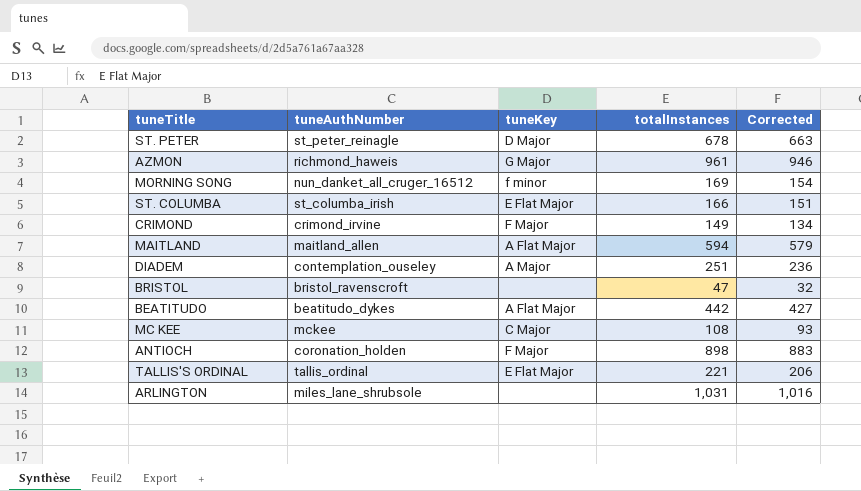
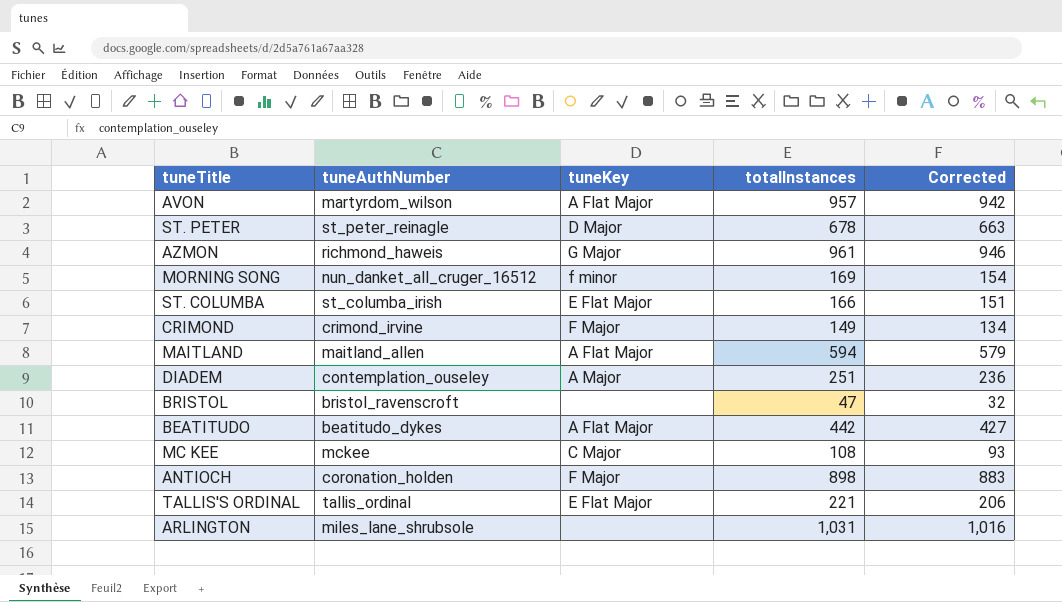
row AVON: none -> martyrdom_wilson | A Flat Major | 957 | 942

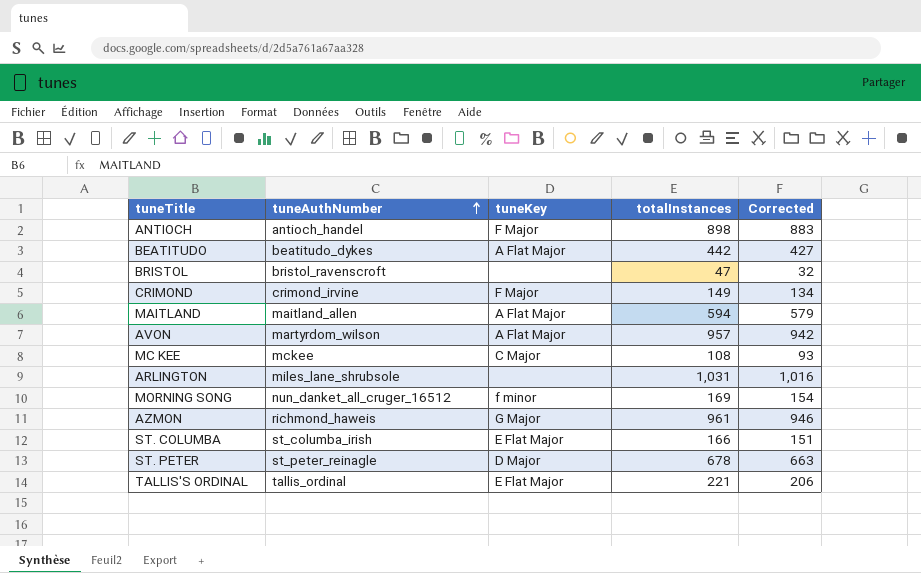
row order: none -> tuneAuthNumber ascending
row DIADEM: contemplation_ouseley | A Major | 251 | 236 -> none
ANTIOCH | tuneAuthNumber: coronation_holden -> antioch_handel

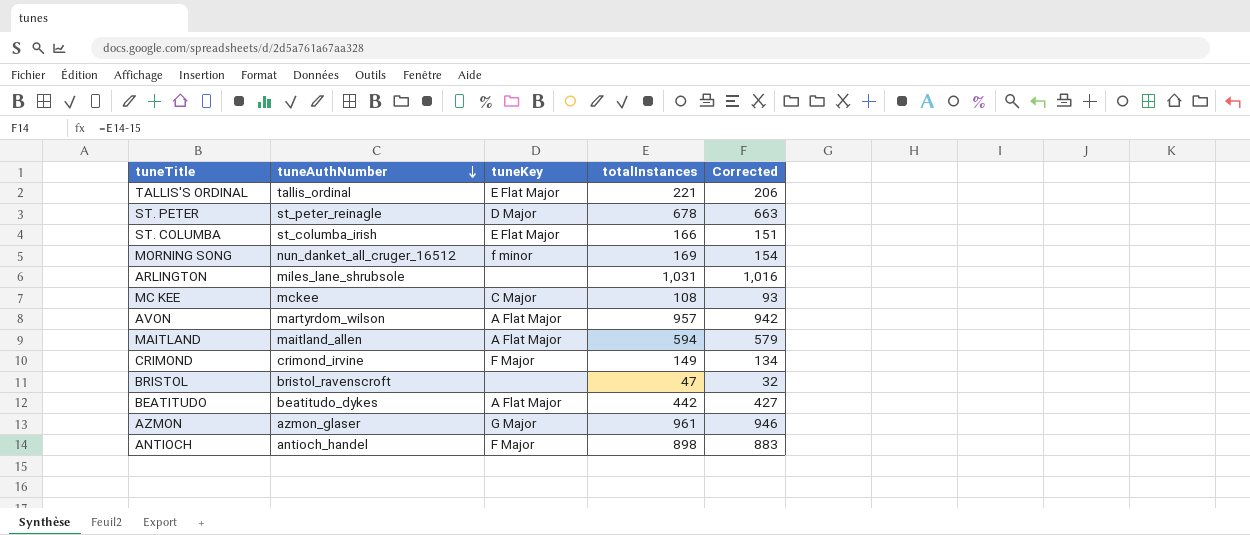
row order: tuneAuthNumber ascending -> tuneAuthNumber descending
AZMON | tuneAuthNumber: richmond_haweis -> azmon_glaser

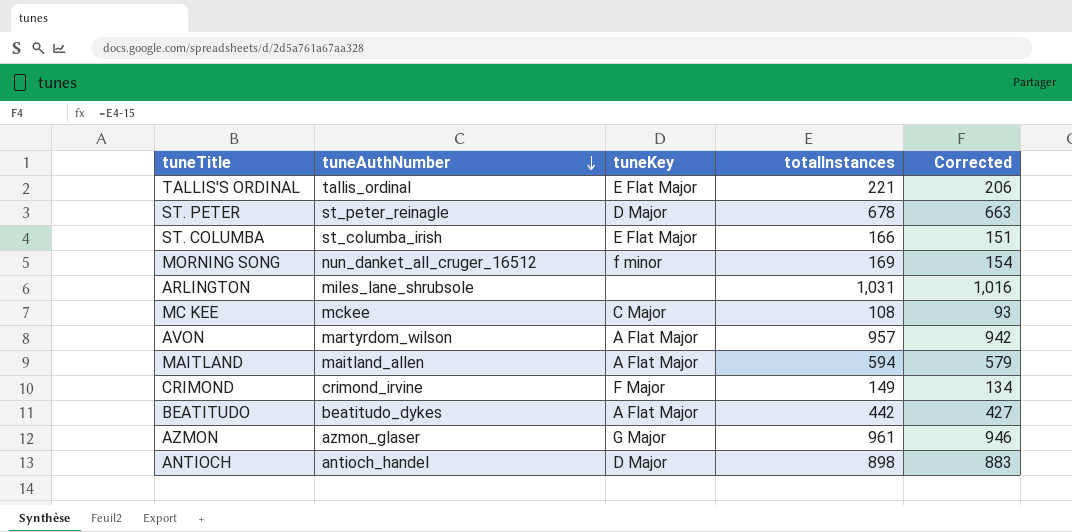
row BRISTOL: bristol_ravenscroft | none | 47 | 32 -> none
ANTIOCH | tuneKey: F Major -> D Major

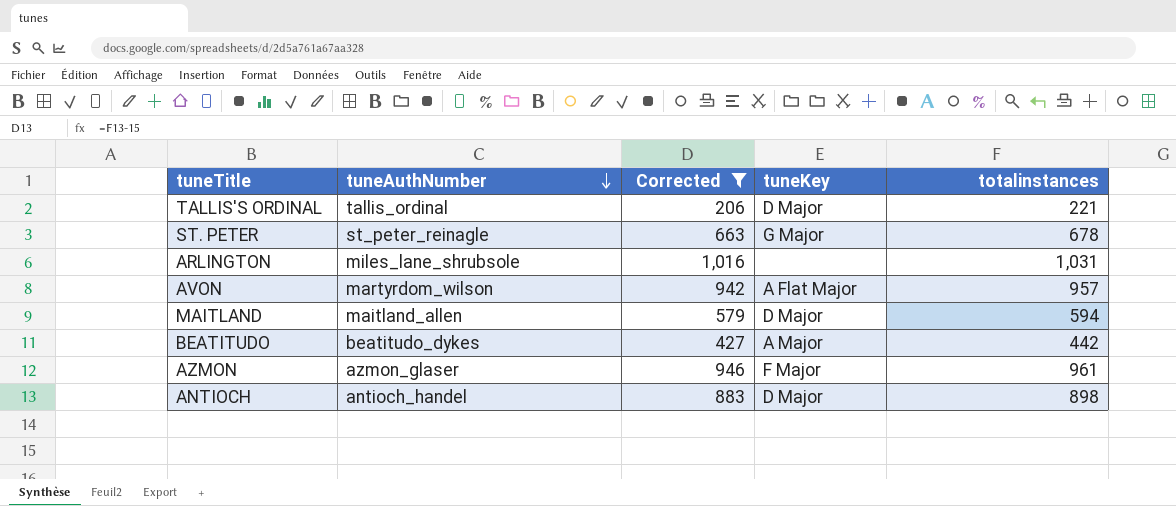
filter: none -> Corrected >= 206
column Corrected | position: 5 -> 3
column name: totalInstances -> totalinstances
TALLIS'S ORDINAL | tuneKey: E Flat Major -> D Major
ST. PETER | tuneKey: D Major -> G Major
MAITLAND | tuneKey: A Flat Major -> D Major
BEATITUDO | tuneKey: A Flat Major -> A Major
AZMON | tuneKey: G Major -> F Major

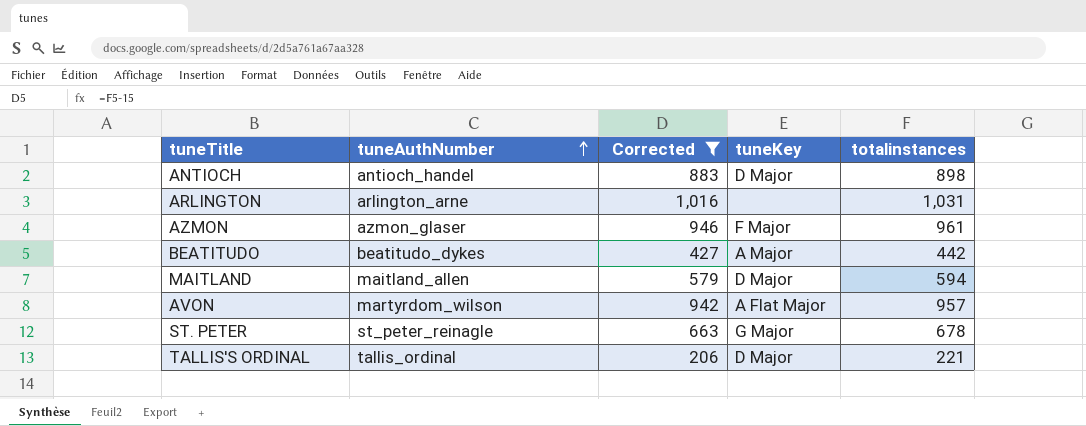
row order: tuneAuthNumber descending -> tuneAuthNumber ascending
ARLINGTON | tuneAuthNumber: miles_lane_shrubsole -> arlington_arne

